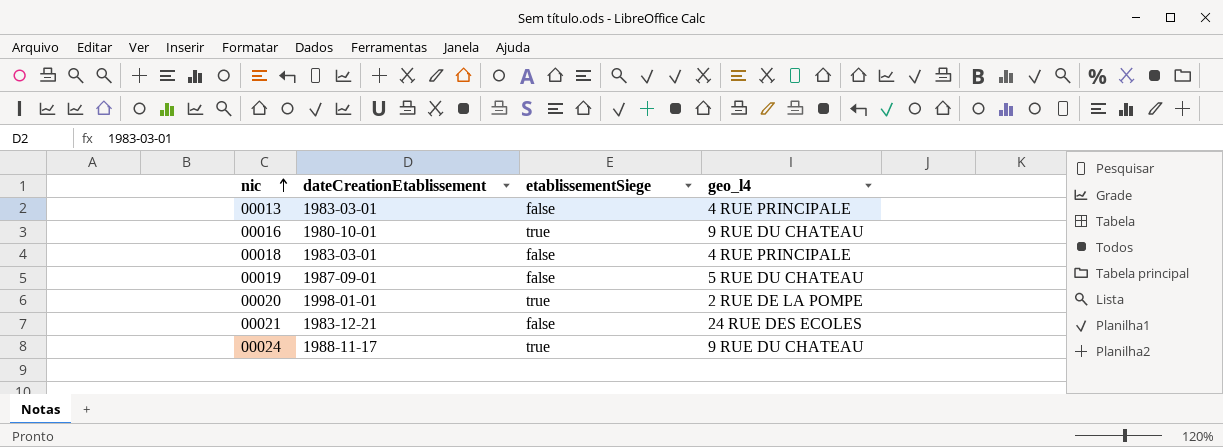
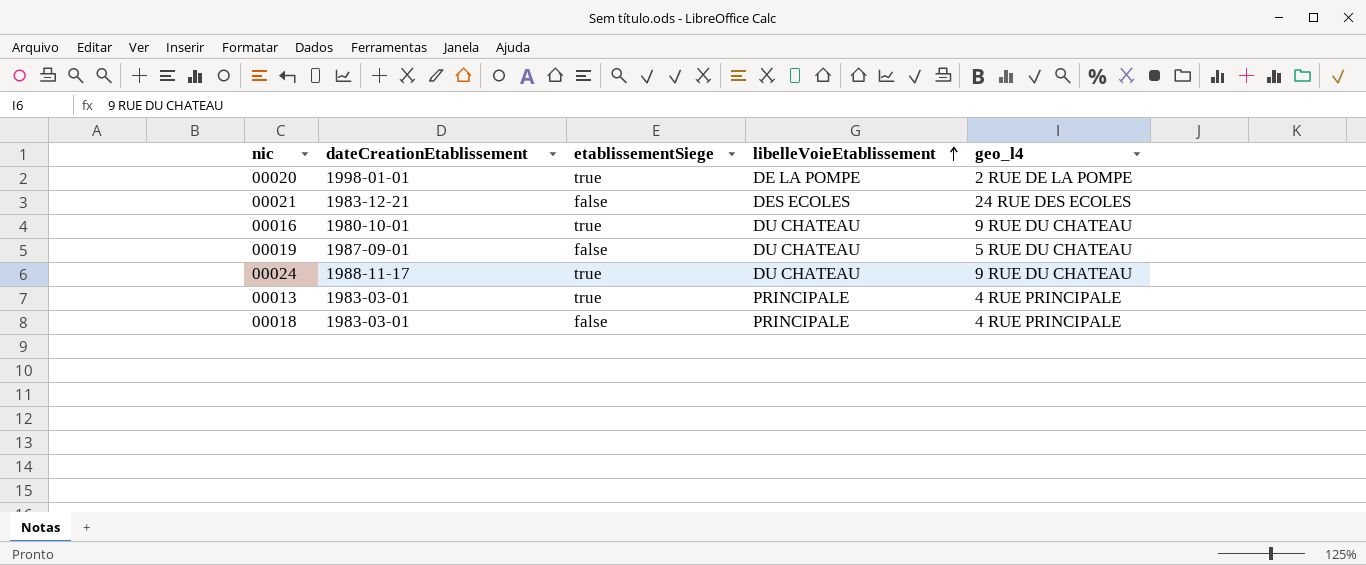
row order: nic ascending -> libelleVoieEtablissement ascending
column libelleVoieEtablissement | position: none -> 4
00013 | etablissementSiege: false -> true

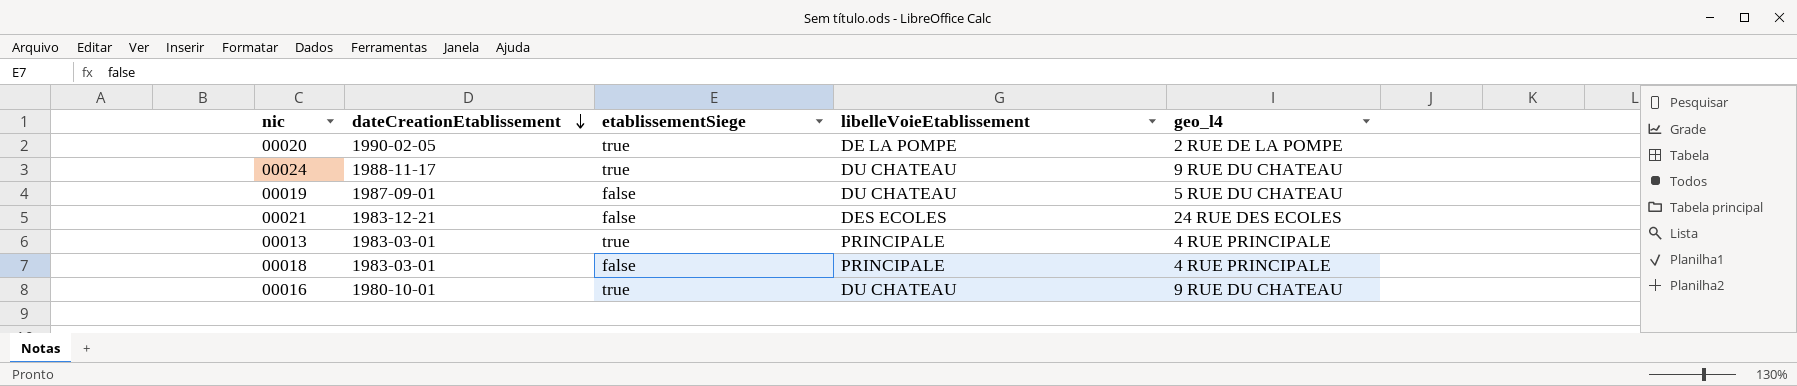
row order: libelleVoieEtablissement ascending -> dateCreationEtablissement descending
00020 | dateCreationEtablissement: 1998-01-01 -> 1990-02-05

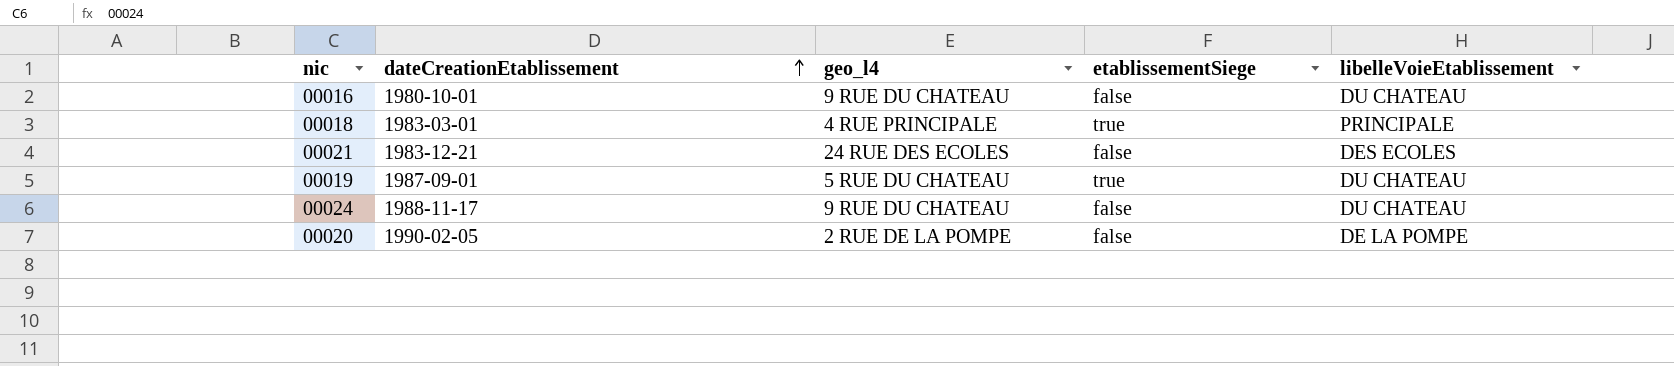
row order: dateCreationEtablissement descending -> dateCreationEtablissement ascending
column geo_l4 | position: 5 -> 3
row 00013: 1983-03-01 | true | PRINCIPALE | 4 RUE PRINCIPALE -> none
00016 | etablissementSiege: true -> false
00018 | etablissementSiege: false -> true
00019 | etablissementSiege: false -> true
00024 | etablissementSiege: true -> false
00020 | etablissementSiege: true -> false

